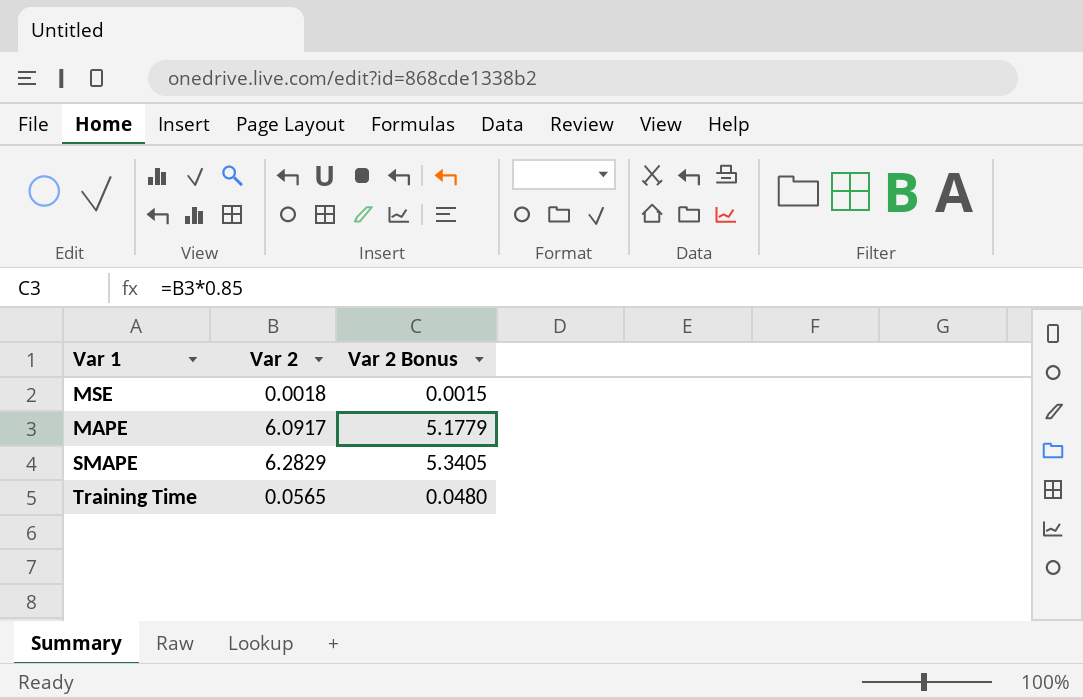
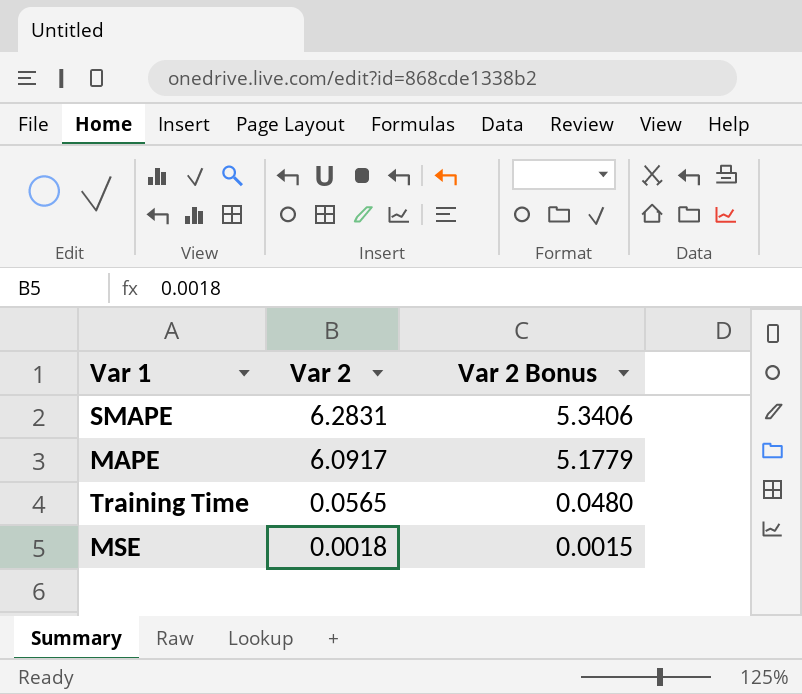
row order: none -> Var 2 descending
SMAPE | Var 2: 6.2829 -> 6.2831
SMAPE | Var 2 Bonus: 5.3405 -> 5.3406

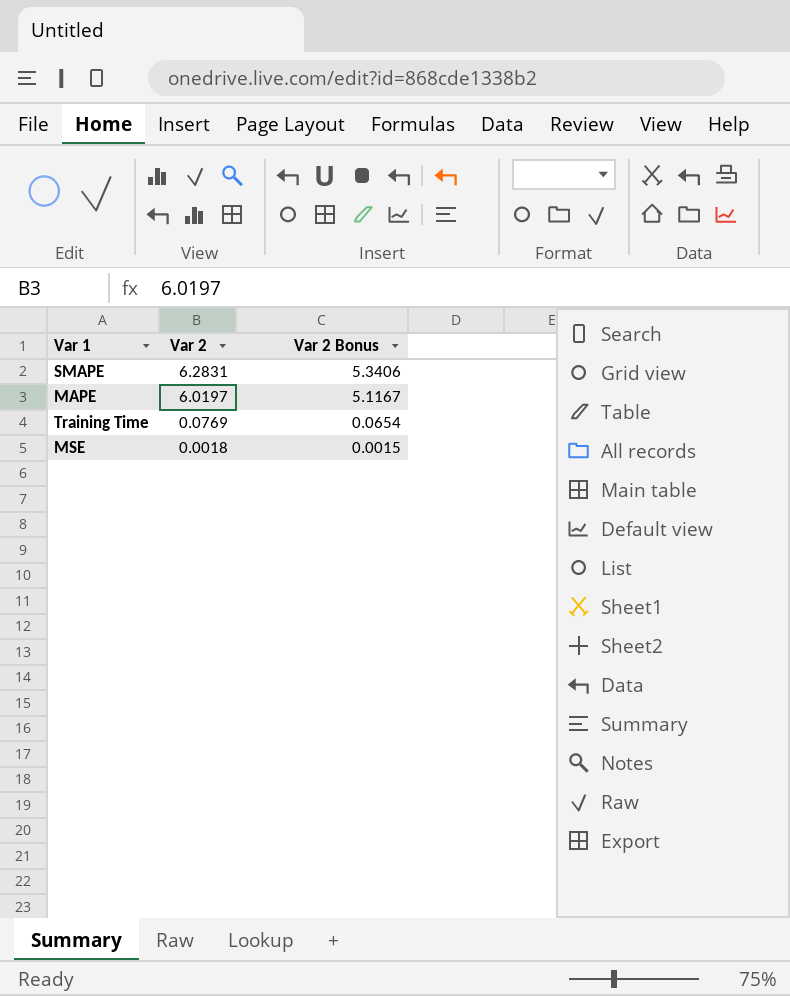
MAPE | Var 2: 6.0917 -> 6.0197
MAPE | Var 2 Bonus: 5.1779 -> 5.1167
Training Time | Var 2: 0.0565 -> 0.0769
Training Time | Var 2 Bonus: 0.0480 -> 0.0654

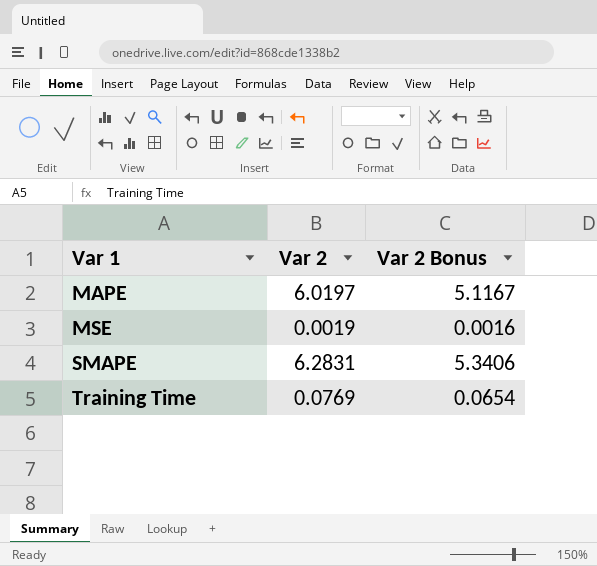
row order: Var 2 descending -> Var 1 ascending
MSE | Var 2: 0.0018 -> 0.0019
MSE | Var 2 Bonus: 0.0015 -> 0.0016

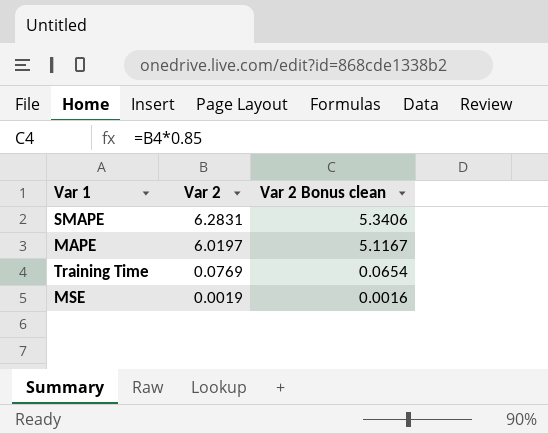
row order: Var 1 ascending -> Var 2 descending
column name: Var 2 Bonus -> Var 2 Bonus clean

